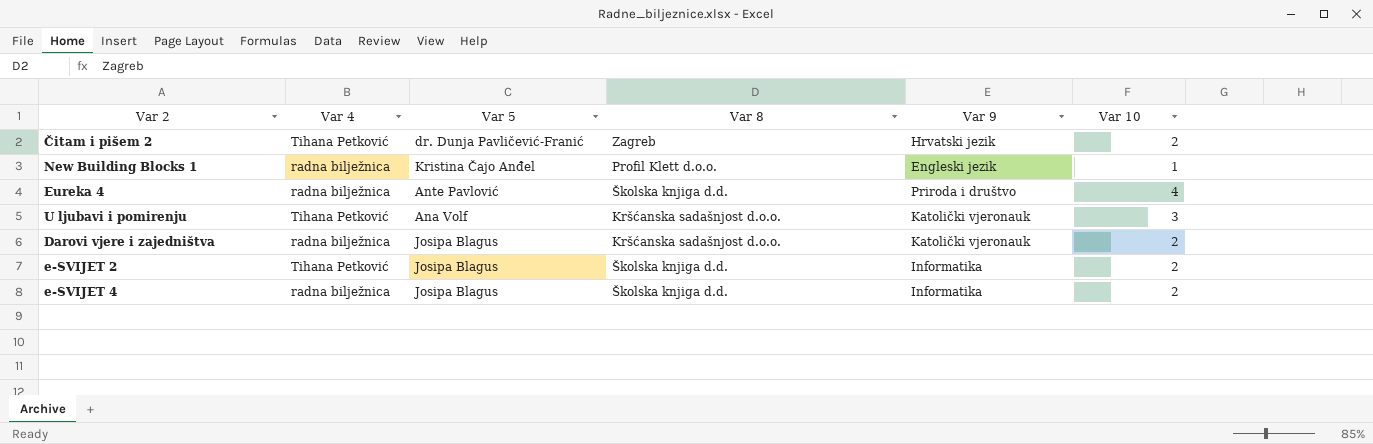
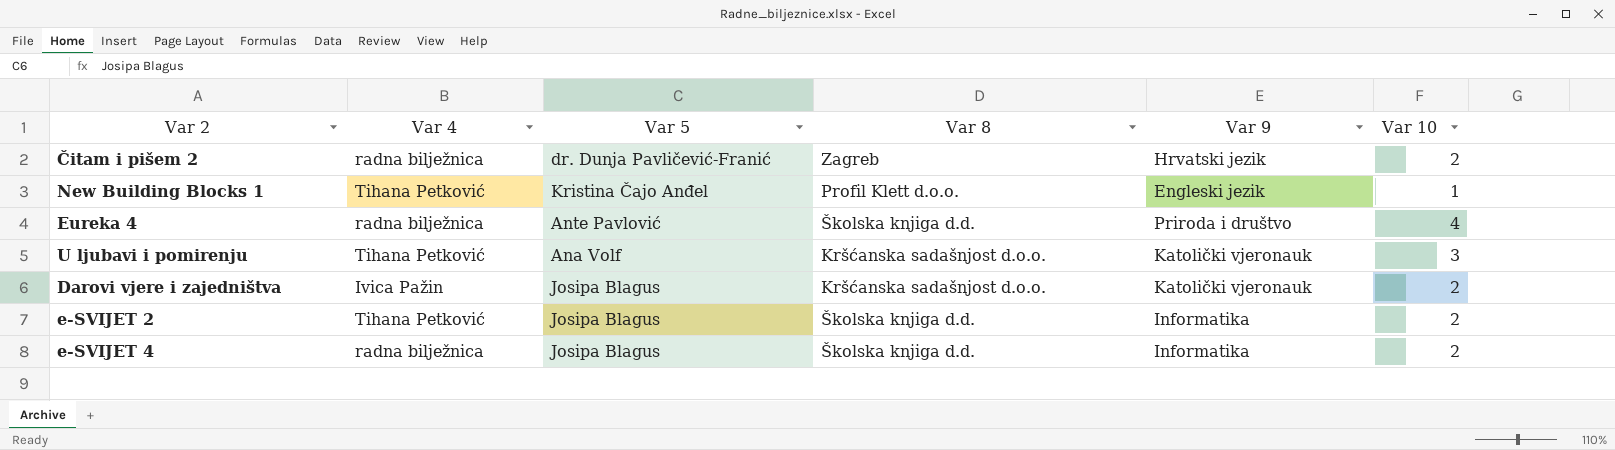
Čitam i pišem 2 | Var 4: Tihana Petković -> radna bilježnica
New Building Blocks 1 | Var 4: radna bilježnica -> Tihana Petković
Darovi vjere i zajedništva | Var 4: radna bilježnica -> Ivica Pažin

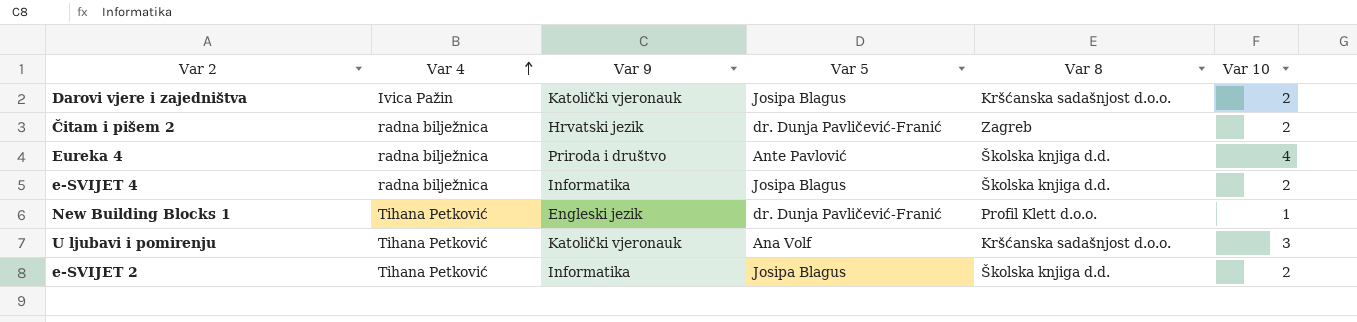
row order: none -> Var 4 ascending
column Var 9 | position: 5 -> 3
New Building Blocks 1 | Var 5: Kristina Čajo Anđel -> dr. Dunja Pavličević-Franić

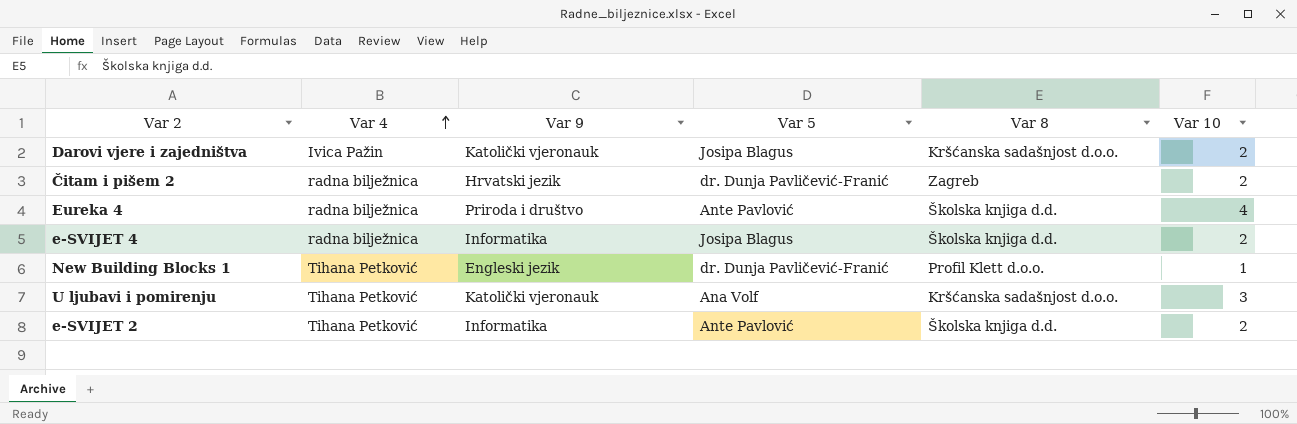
e-SVIJET 2 | Var 5: Josipa Blagus -> Ante Pavlović

